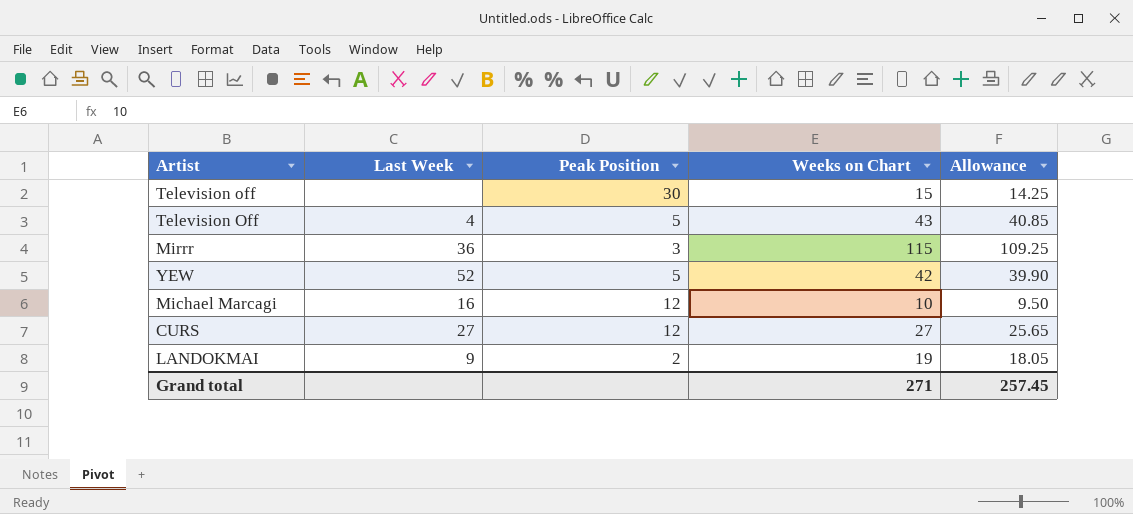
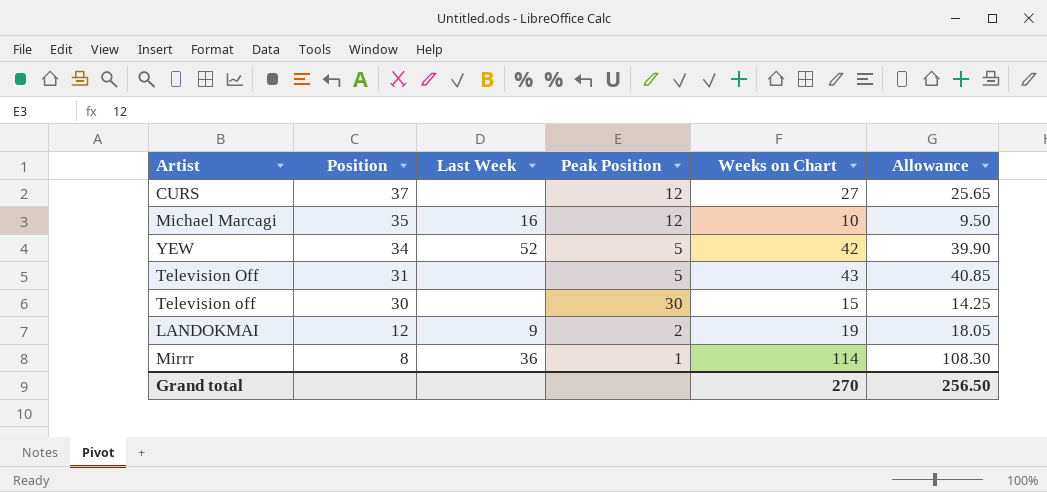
row order: none -> Position descending
column Position | position: none -> 2
CURS | Last Week: 27 -> none
Television Off | Last Week: 4 -> none
Mirrr | Peak Position: 3 -> 1
Mirrr | Weeks on Chart: 115 -> 114
Mirrr | Allowance: 109.25 -> 108.30
Grand total | Weeks on Chart: 271 -> 270
Grand total | Allowance: 257.45 -> 256.50

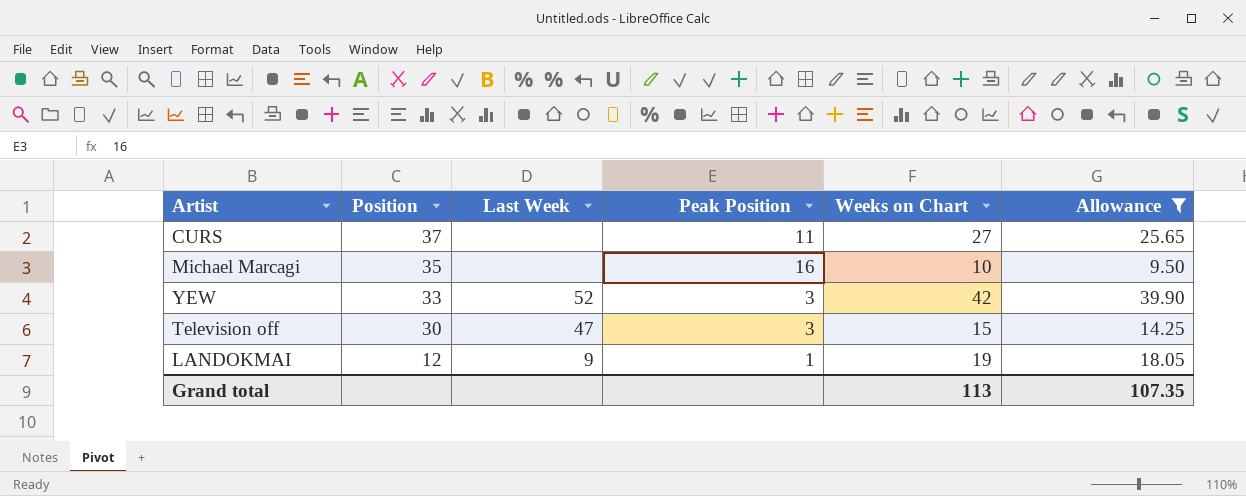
filter: none -> Allowance <= 39.90
CURS | Peak Position: 12 -> 11
Michael Marcagi | Last Week: 16 -> none
Michael Marcagi | Peak Position: 12 -> 16
YEW | Position: 34 -> 33
YEW | Peak Position: 5 -> 3
Television off | Last Week: none -> 47
Television off | Peak Position: 30 -> 3
LANDOKMAI | Peak Position: 2 -> 1
Grand total | Weeks on Chart: 270 -> 113
Grand total | Allowance: 256.50 -> 107.35

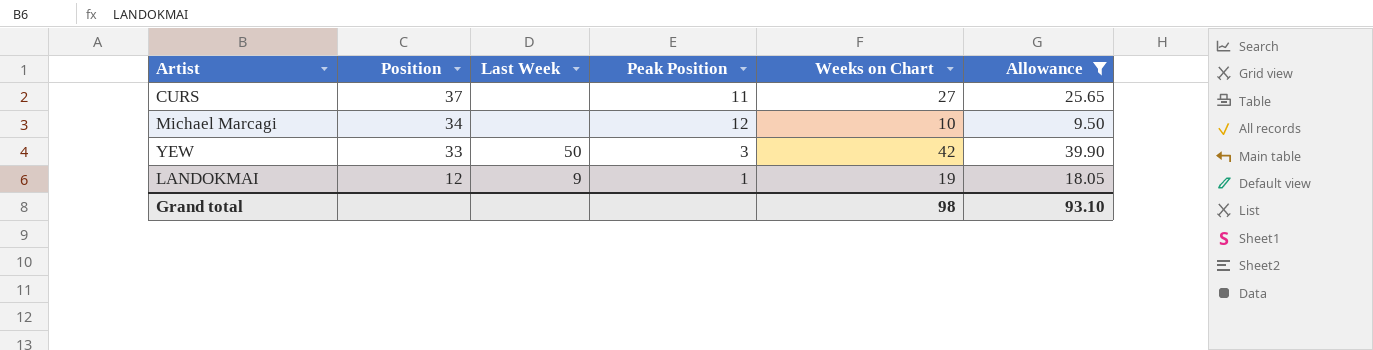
row Television off: 30 | 47 | 3 | 15 | 14.25 -> none
Michael Marcagi | Position: 35 -> 34
Michael Marcagi | Peak Position: 16 -> 12
YEW | Last Week: 52 -> 50
Grand total | Weeks on Chart: 113 -> 98
Grand total | Allowance: 107.35 -> 93.10

